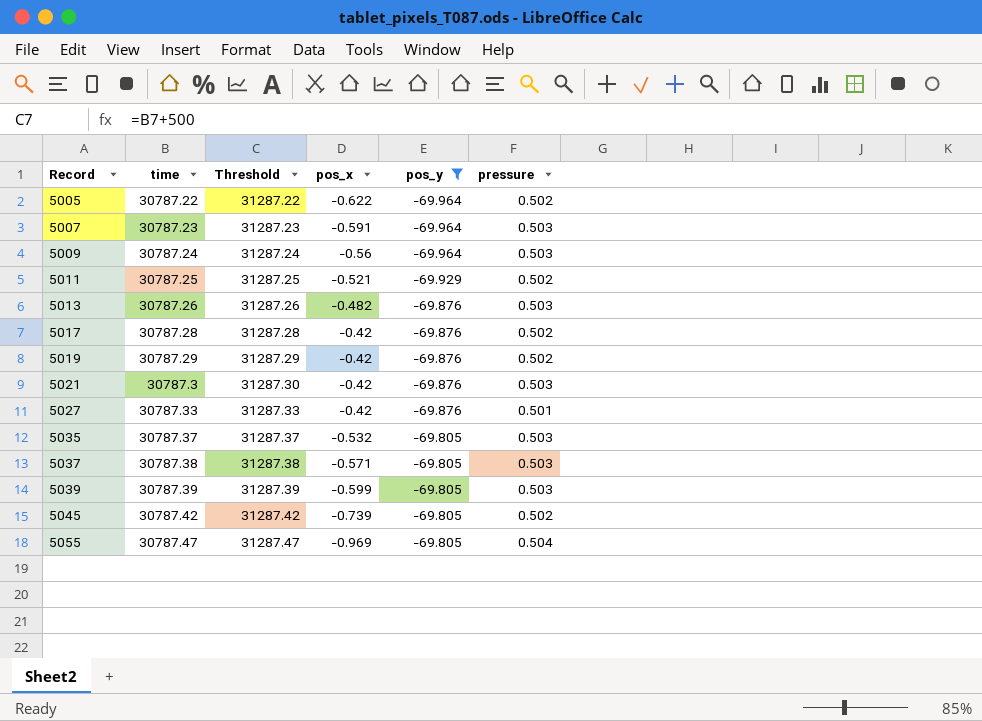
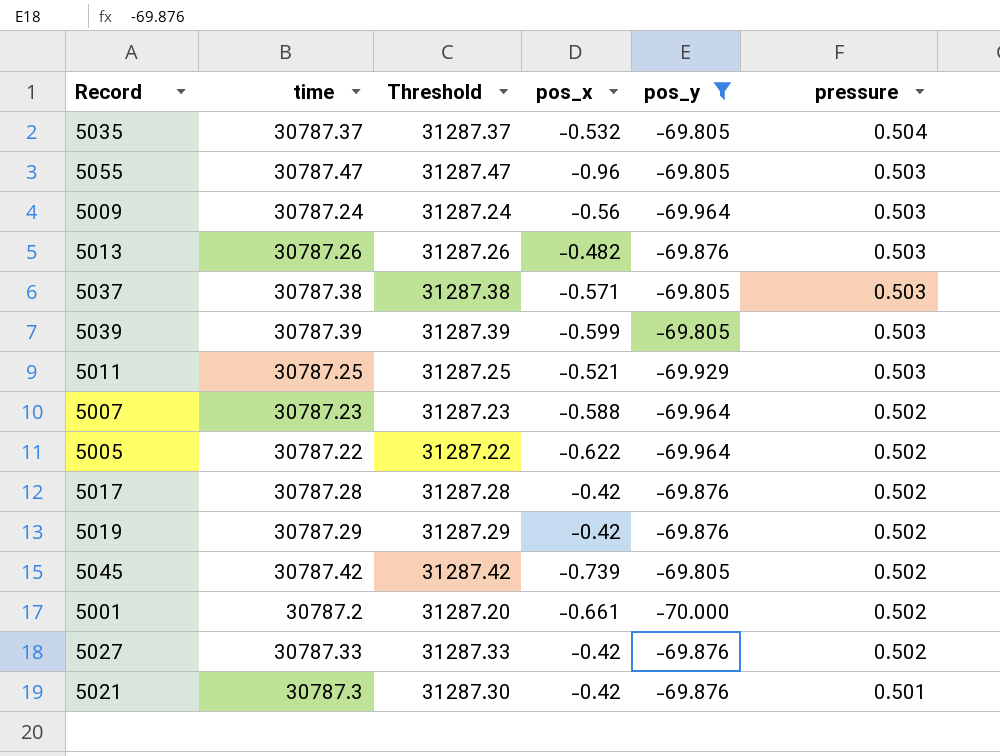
row order: Record ascending -> pressure descending
5035 | pressure: 0.503 -> 0.504
5055 | pos_x: -0.969 -> -0.96
5055 | pressure: 0.504 -> 0.503
5011 | pressure: 0.502 -> 0.503
5007 | pos_x: -0.591 -> -0.588
5007 | pressure: 0.503 -> 0.502
row 5001: none -> 30787.2 | 31287.20 | -0.661 | -70.000 | 0.502
5027 | pressure: 0.501 -> 0.502
5021 | pressure: 0.503 -> 0.501

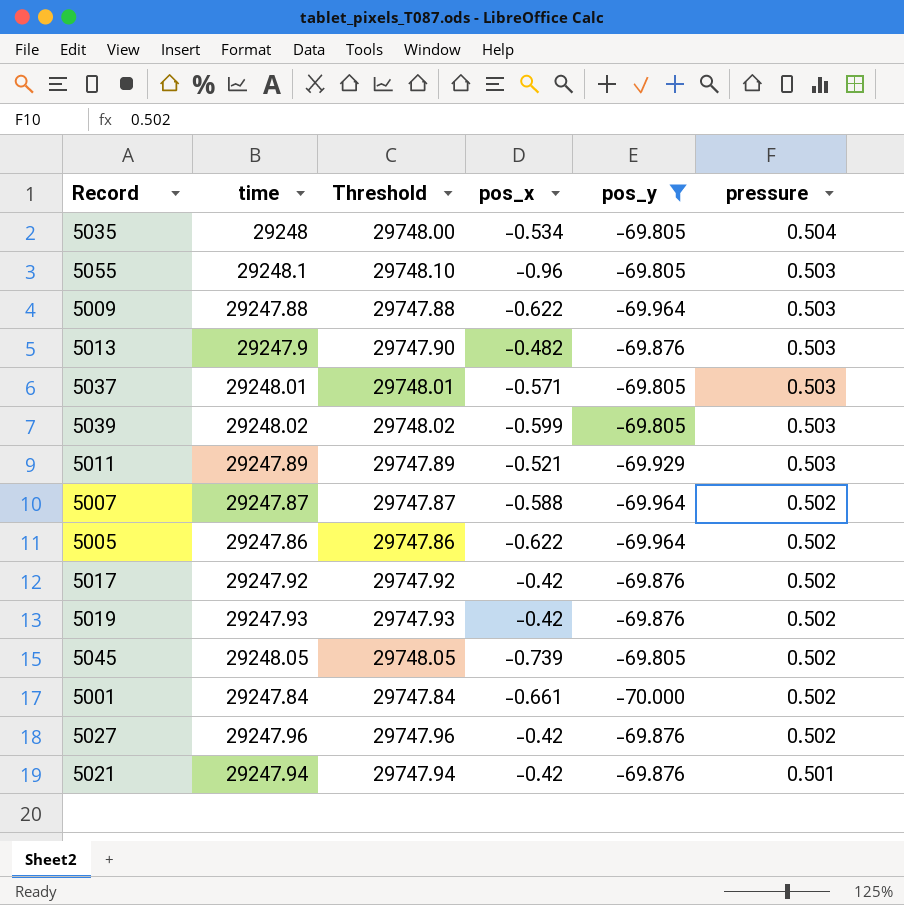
5035 | time: 30787.37 -> 29248
5035 | Threshold: 31287.37 -> 29748.00
5035 | pos_x: -0.532 -> -0.534
5055 | time: 30787.47 -> 29248.1
5055 | Threshold: 31287.47 -> 29748.10
5009 | time: 30787.24 -> 29247.88
5009 | Threshold: 31287.24 -> 29747.88
5009 | pos_x: -0.56 -> -0.622
5013 | time: 30787.26 -> 29247.9
5013 | Threshold: 31287.26 -> 29747.90
5037 | time: 30787.38 -> 29248.01
5037 | Threshold: 31287.38 -> 29748.01
5039 | time: 30787.39 -> 29248.02
5039 | Threshold: 31287.39 -> 29748.02
5011 | time: 30787.25 -> 29247.89
5011 | Threshold: 31287.25 -> 29747.89
5007 | time: 30787.23 -> 29247.87
5007 | Threshold: 31287.23 -> 29747.87
5005 | time: 30787.22 -> 29247.86
5005 | Threshold: 31287.22 -> 29747.86
5017 | time: 30787.28 -> 29247.92
5017 | Threshold: 31287.28 -> 29747.92
5019 | time: 30787.29 -> 29247.93
5019 | Threshold: 31287.29 -> 29747.93
5045 | time: 30787.42 -> 29248.05
5045 | Threshold: 31287.42 -> 29748.05
5001 | time: 30787.2 -> 29247.84
5001 | Threshold: 31287.20 -> 29747.84
5027 | time: 30787.33 -> 29247.96
5027 | Threshold: 31287.33 -> 29747.96
5021 | time: 30787.3 -> 29247.94
5021 | Threshold: 31287.30 -> 29747.94

